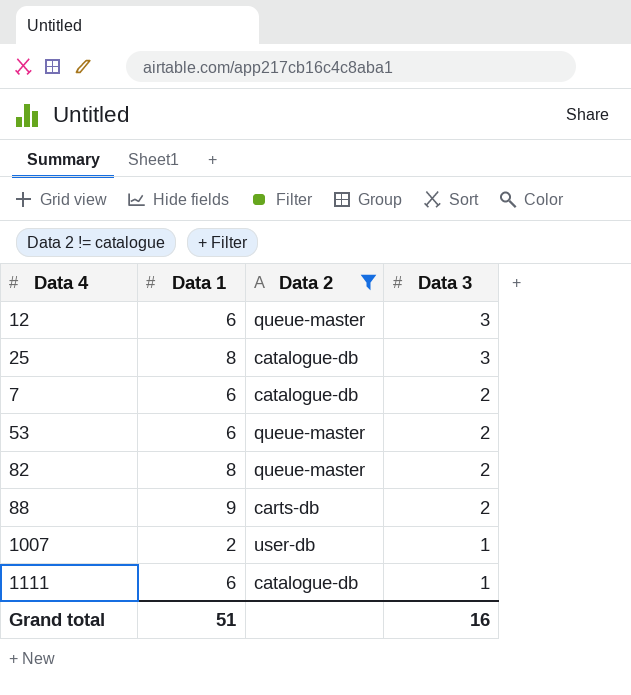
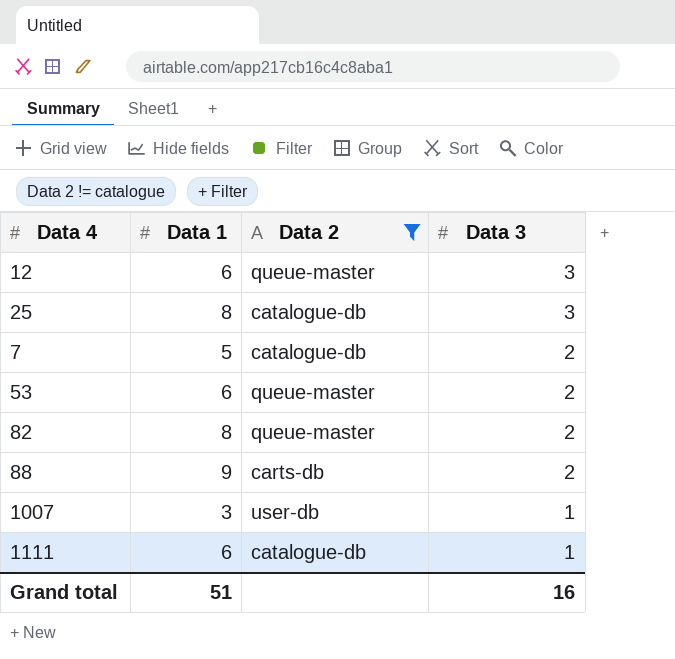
7 | Data 1: 6 -> 5
1007 | Data 1: 2 -> 3

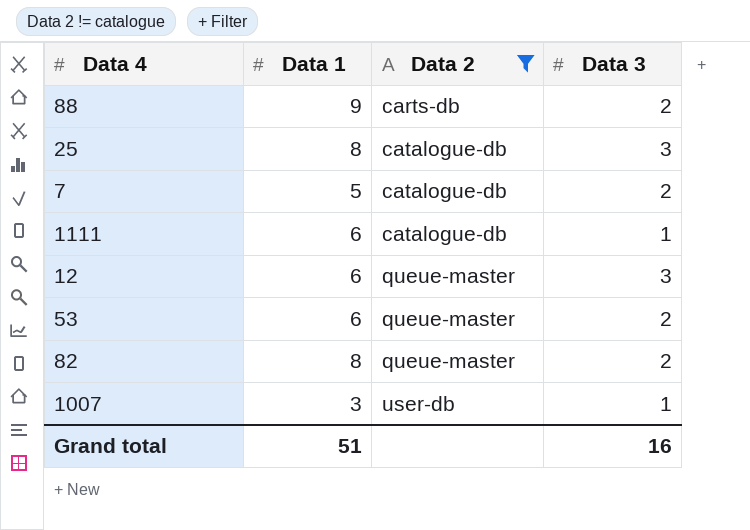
row order: Data 3 descending -> Data 2 ascending

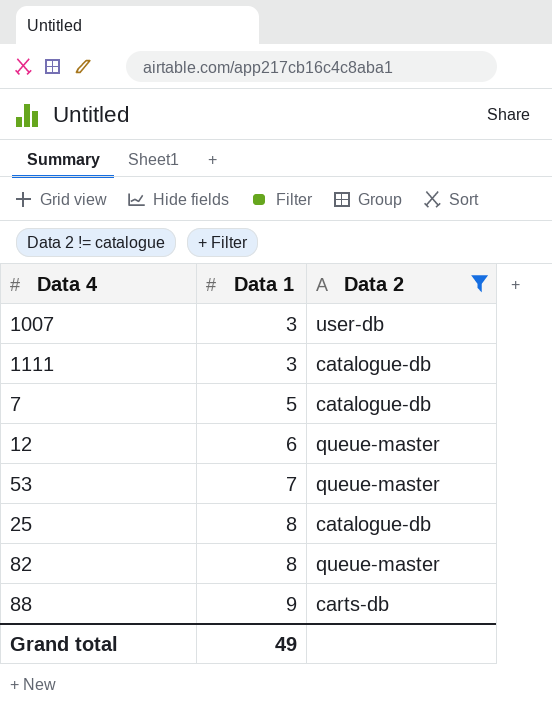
row order: Data 2 ascending -> Data 1 ascending
column Data 3 | position: 4 -> none
1111 | Data 1: 6 -> 3
53 | Data 1: 6 -> 7
Grand total | Data 1: 51 -> 49

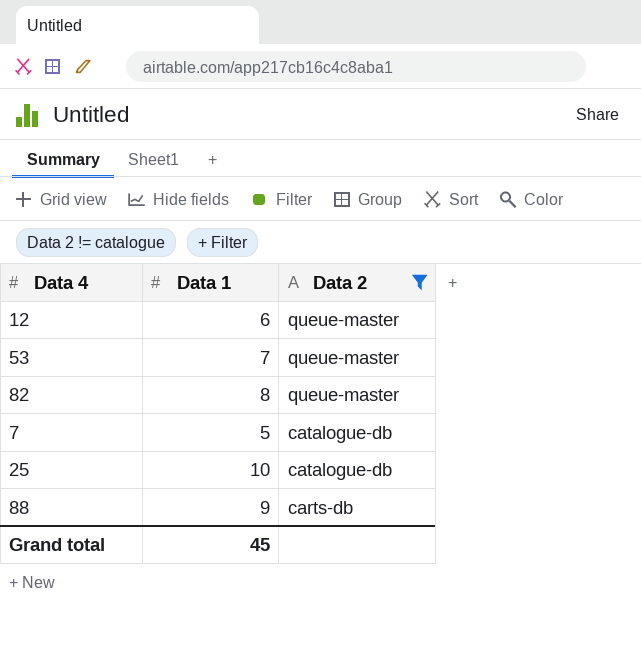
row order: Data 1 ascending -> Data 2 descending
row 1007: 3 | user-db -> none
row 1111: 3 | catalogue-db -> none
25 | Data 1: 8 -> 10
Grand total | Data 1: 49 -> 45

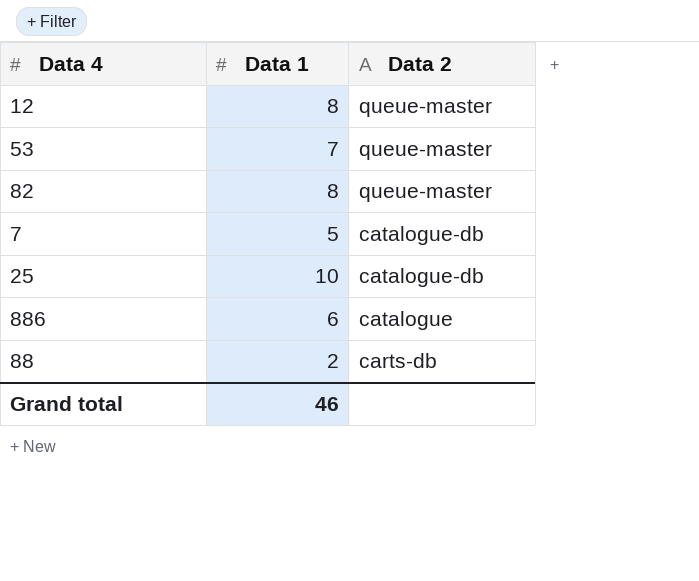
filter: Data 2 != catalogue -> none
12 | Data 1: 6 -> 8
88 | Data 1: 9 -> 2
Grand total | Data 1: 45 -> 46

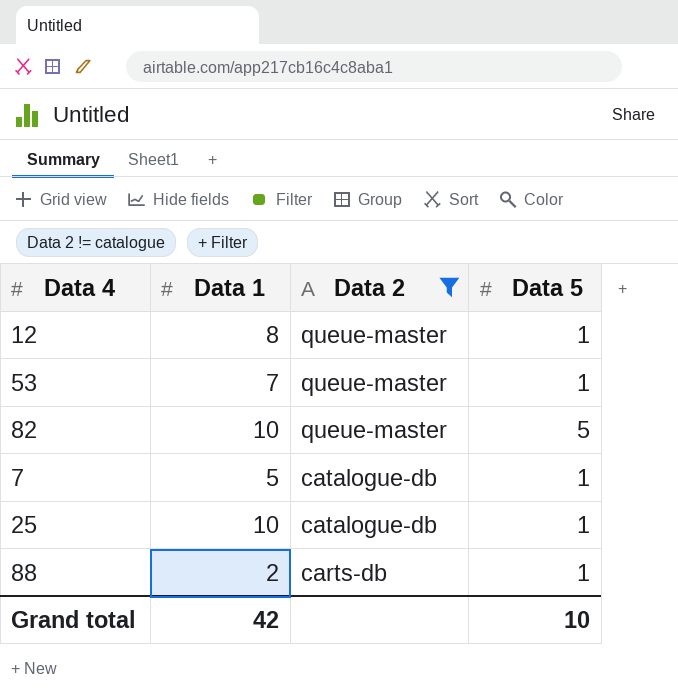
filter: none -> Data 2 != catalogue
column Data 5 | position: none -> 4
82 | Data 1: 8 -> 10
Grand total | Data 1: 46 -> 42

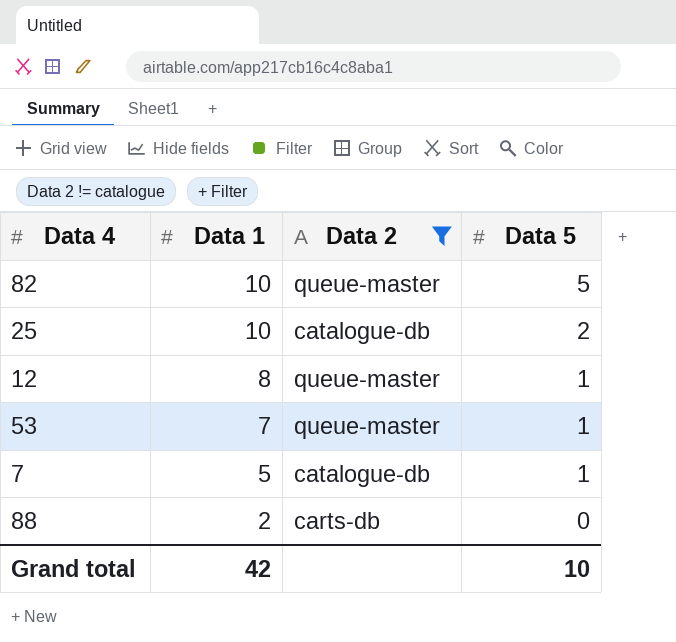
row order: Data 2 descending -> Data 1 descending
25 | Data 5: 1 -> 2
88 | Data 5: 1 -> 0

